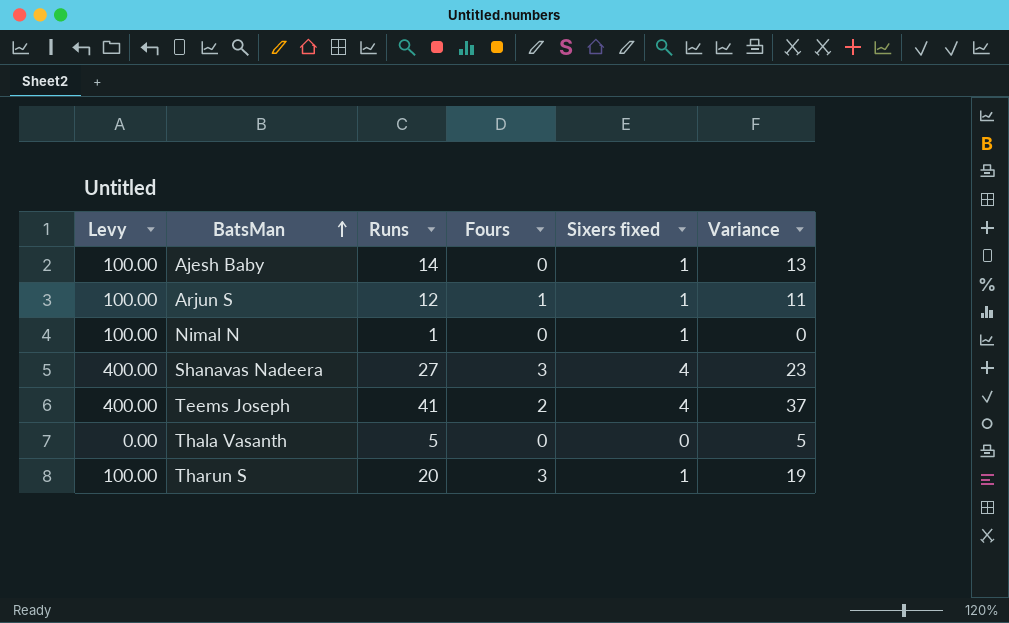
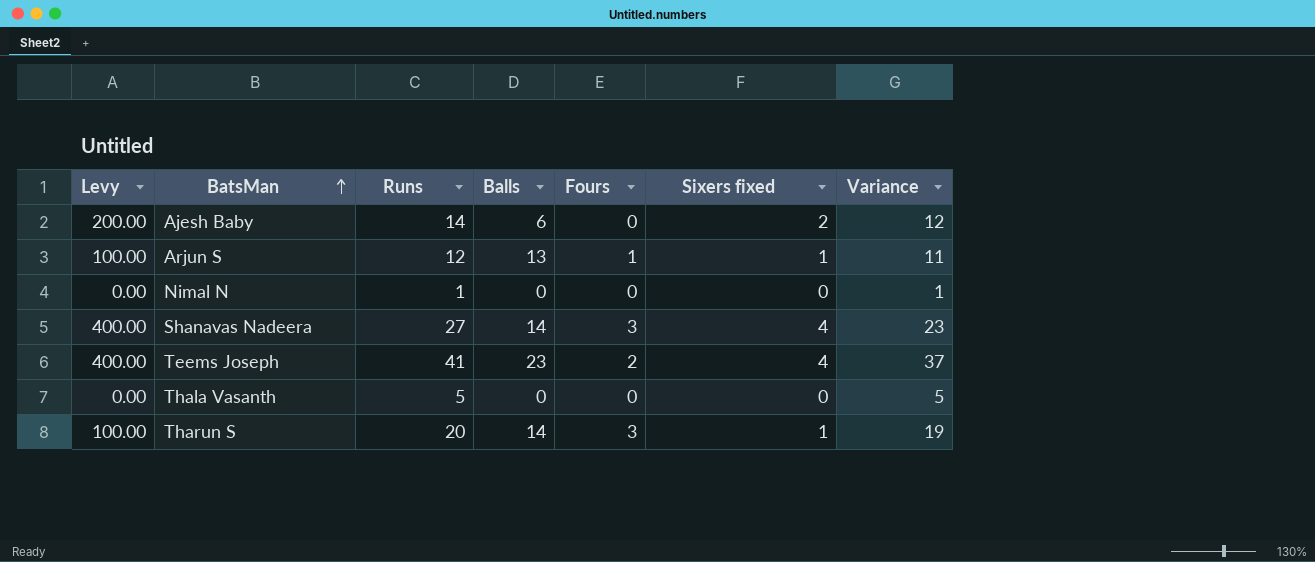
column Balls | position: none -> 4
Ajesh Baby | Levy: 100.00 -> 200.00
Ajesh Baby | Sixers fixed: 1 -> 2
Ajesh Baby | Variance: 13 -> 12
Nimal N | Levy: 100.00 -> 0.00
Nimal N | Sixers fixed: 1 -> 0
Nimal N | Variance: 0 -> 1

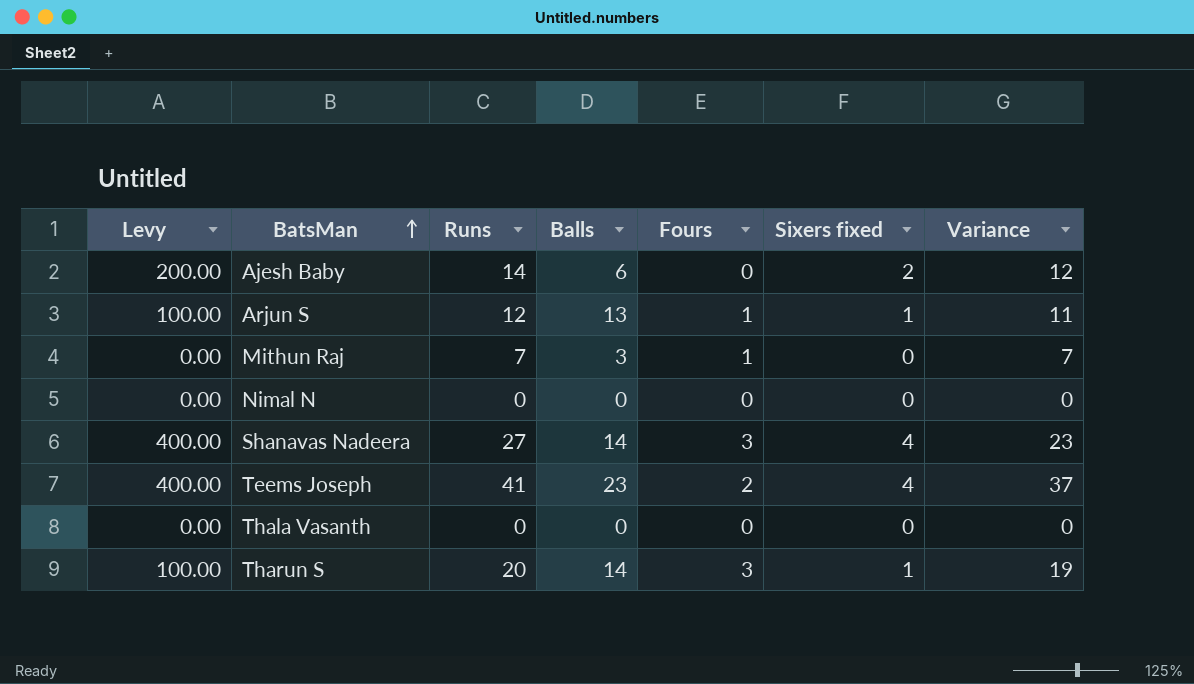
row Mithun Raj: none -> 0.00 | 7 | 3 | 1 | 0 | 7
Nimal N | Runs: 1 -> 0
Nimal N | Variance: 1 -> 0
Thala Vasanth | Runs: 5 -> 0
Thala Vasanth | Variance: 5 -> 0

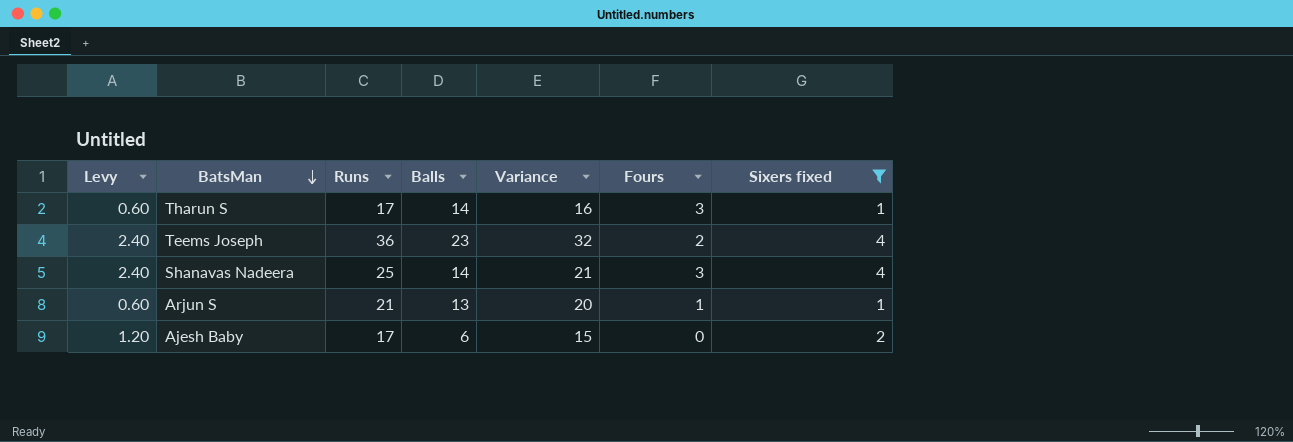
filter: none -> Sixers fixed != 0
row order: BatsMan ascending -> BatsMan descending
column Levy | formula: [Sixers fixed] * 100 -> [Sixers fixed] * 0.6
column Variance | position: 7 -> 5
Tharun S | Runs: 20 -> 17
Tharun S | Variance: 19 -> 16
Teems Joseph | Runs: 41 -> 36
Teems Joseph | Variance: 37 -> 32
Shanavas Nadeera | Runs: 27 -> 25
Shanavas Nadeera | Variance: 23 -> 21
Arjun S | Runs: 12 -> 21
Arjun S | Variance: 11 -> 20
Ajesh Baby | Runs: 14 -> 17
Ajesh Baby | Variance: 12 -> 15

